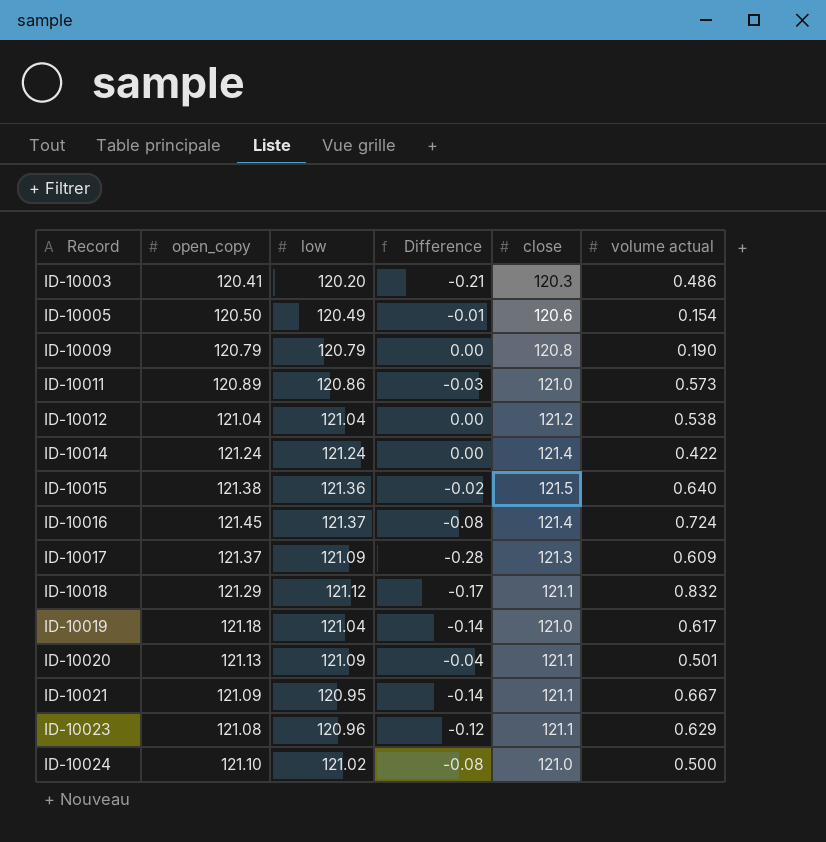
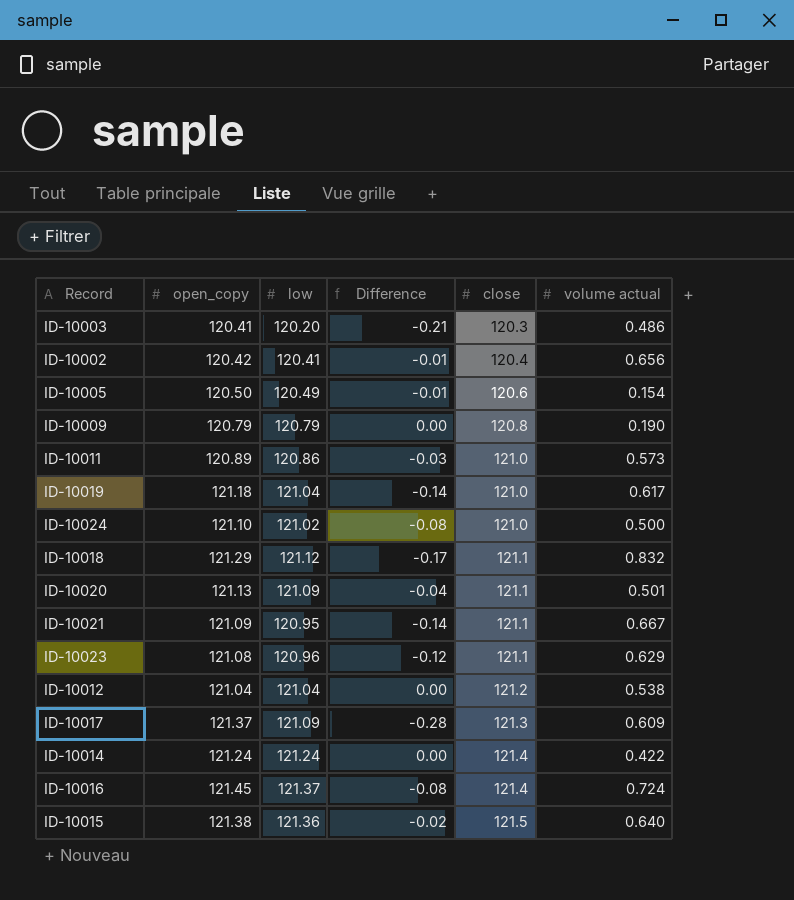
row order: Record ascending -> close ascending
row ID-10002: none -> 120.42 | 120.41 | -0.01 | 120.4 | 0.656

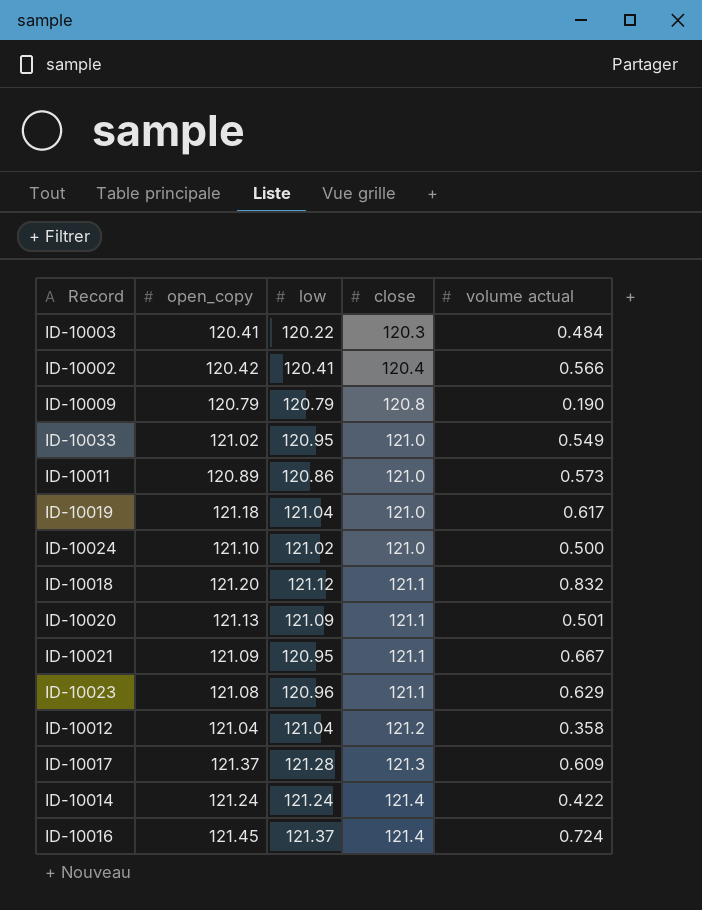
column Difference | formula: [low] - [open_copy] -> none
row ID-10005: 120.50 | 120.49 | -0.01 | 120.6 | 0.154 -> none
row ID-10015: 121.38 | 121.36 | -0.02 | 121.5 | 0.640 -> none
ID-10003 | low: 120.20 -> 120.22
ID-10003 | volume actual: 0.486 -> 0.484
ID-10002 | volume actual: 0.656 -> 0.566
row ID-10033: none -> 121.02 | 120.95 | 121.0 | 0.549
ID-10018 | open_copy: 121.29 -> 121.20
ID-10012 | volume actual: 0.538 -> 0.358
ID-10017 | low: 121.09 -> 121.28

